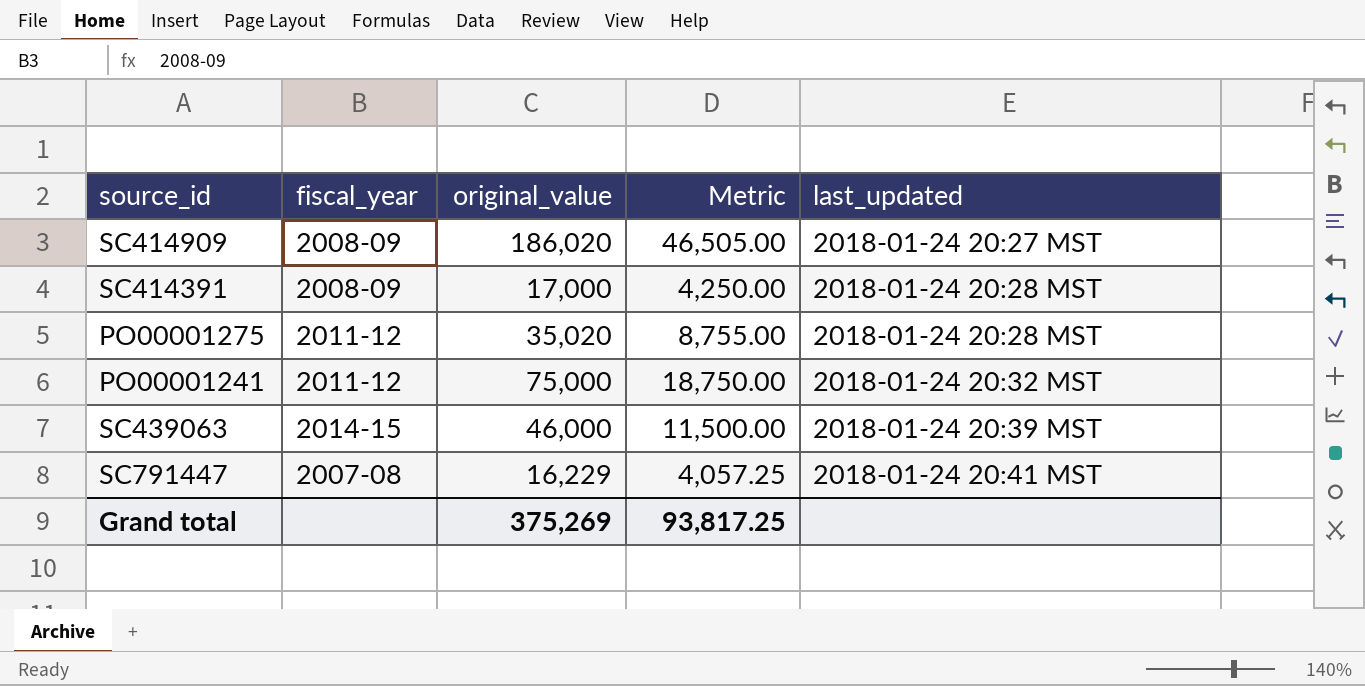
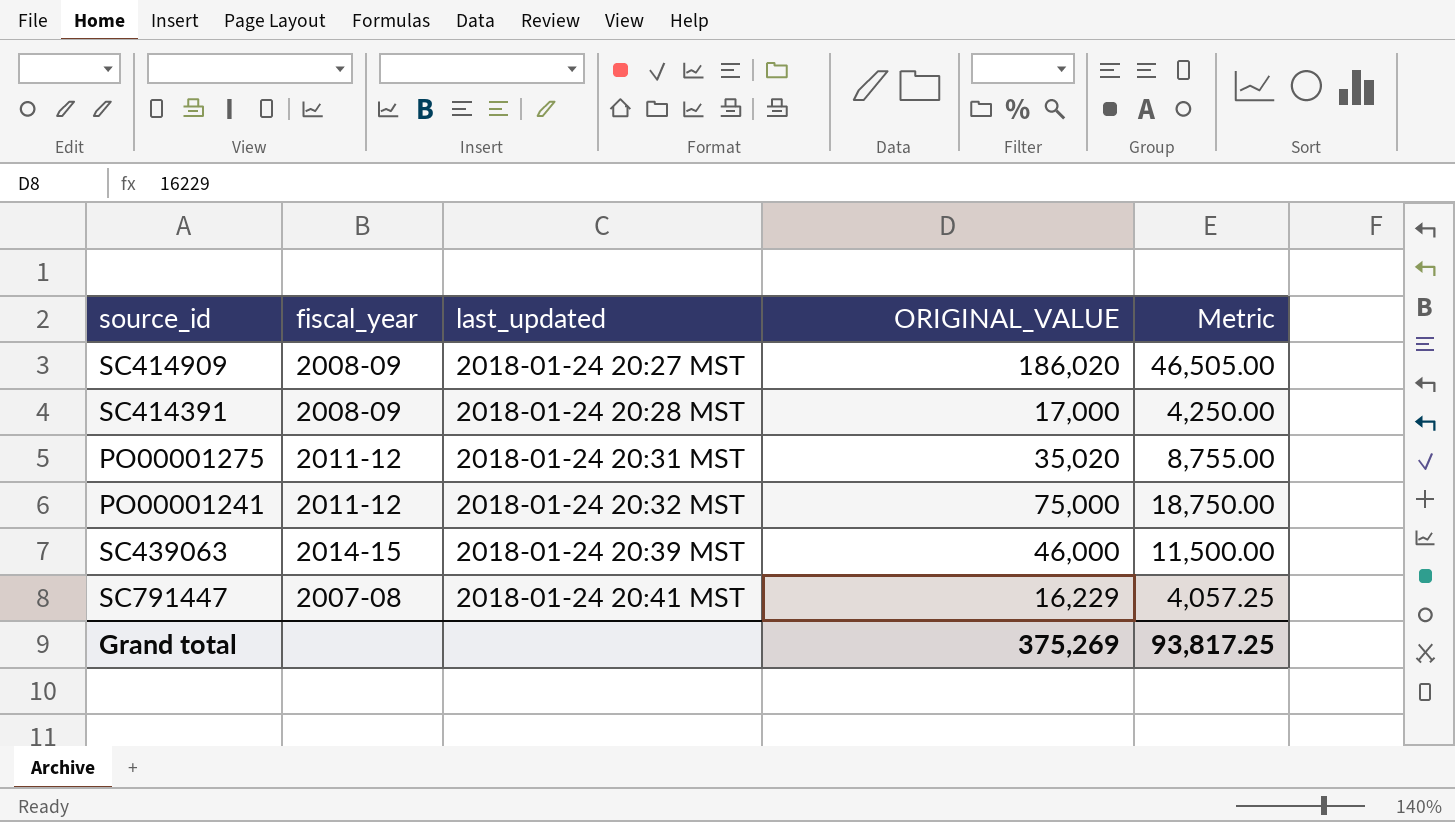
column last_updated | position: 5 -> 3
column name: original_value -> ORIGINAL_VALUE
PO00001275 | last_updated: 2018-01-24 20:28 MST -> 2018-01-24 20:31 MST

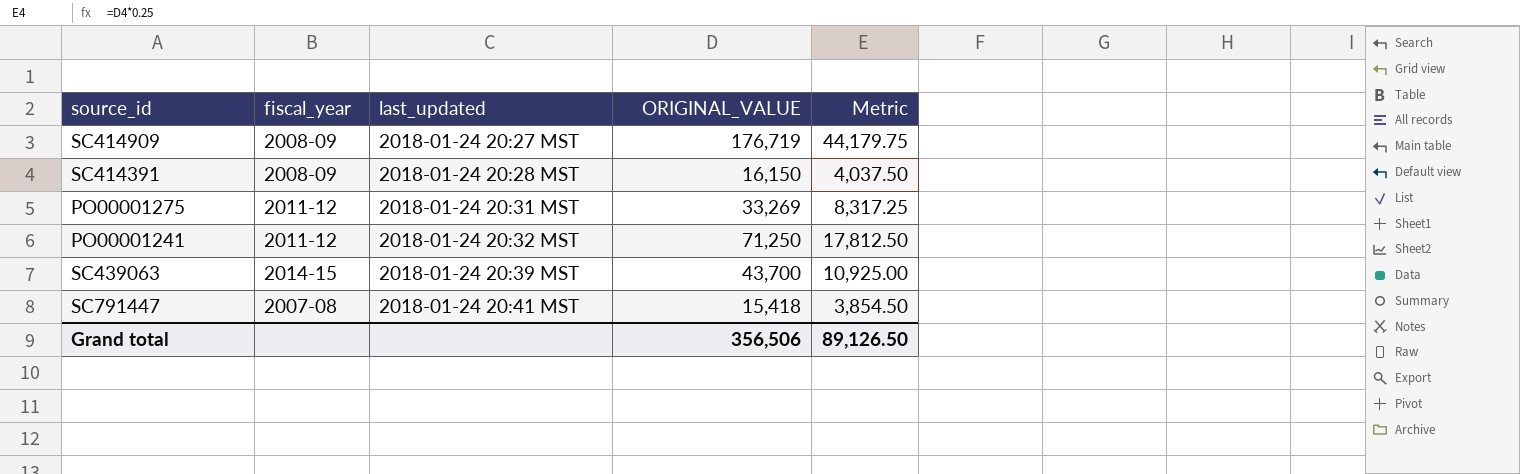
SC414909 | ORIGINAL_VALUE: 186,020 -> 176,719
SC414909 | Metric: 46,505.00 -> 44,179.75
SC414391 | ORIGINAL_VALUE: 17,000 -> 16,150
SC414391 | Metric: 4,250.00 -> 4,037.50
PO00001275 | ORIGINAL_VALUE: 35,020 -> 33,269
PO00001275 | Metric: 8,755.00 -> 8,317.25
PO00001241 | ORIGINAL_VALUE: 75,000 -> 71,250
PO00001241 | Metric: 18,750.00 -> 17,812.50
SC439063 | ORIGINAL_VALUE: 46,000 -> 43,700
SC439063 | Metric: 11,500.00 -> 10,925.00
SC791447 | ORIGINAL_VALUE: 16,229 -> 15,418
SC791447 | Metric: 4,057.25 -> 3,854.50
Grand total | ORIGINAL_VALUE: 375,269 -> 356,506
Grand total | Metric: 93,817.25 -> 89,126.50

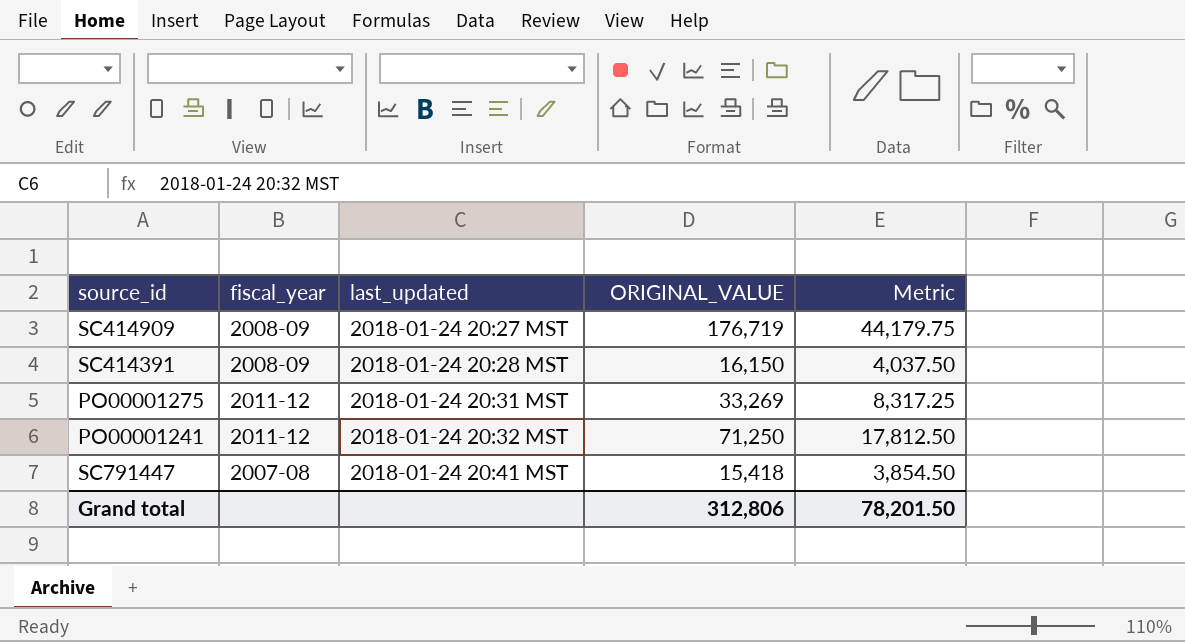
row SC439063: 2014-15 | 2018-01-24 20:39 MST | 43,700 | 10,925.00 -> none
Grand total | ORIGINAL_VALUE: 356,506 -> 312,806
Grand total | Metric: 89,126.50 -> 78,201.50

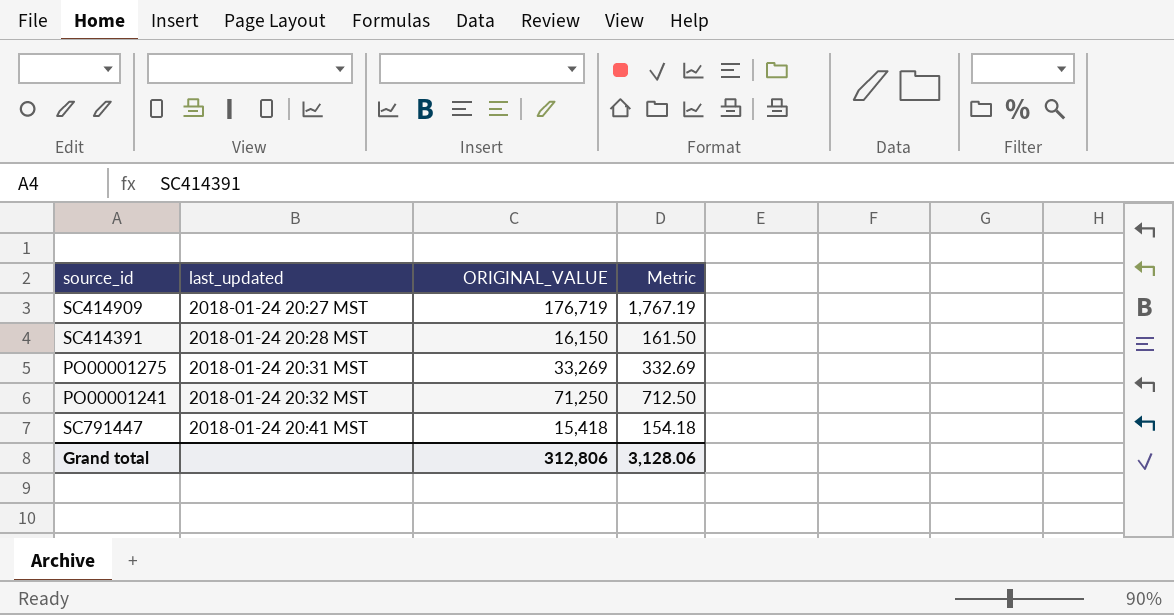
column fiscal_year | position: 2 -> none
column Metric | formula: [ORIGINAL_VALUE] * 0.25 -> [ORIGINAL_VALUE] * 0.01
Grand total | Metric: 78,201.50 -> 3,128.06

